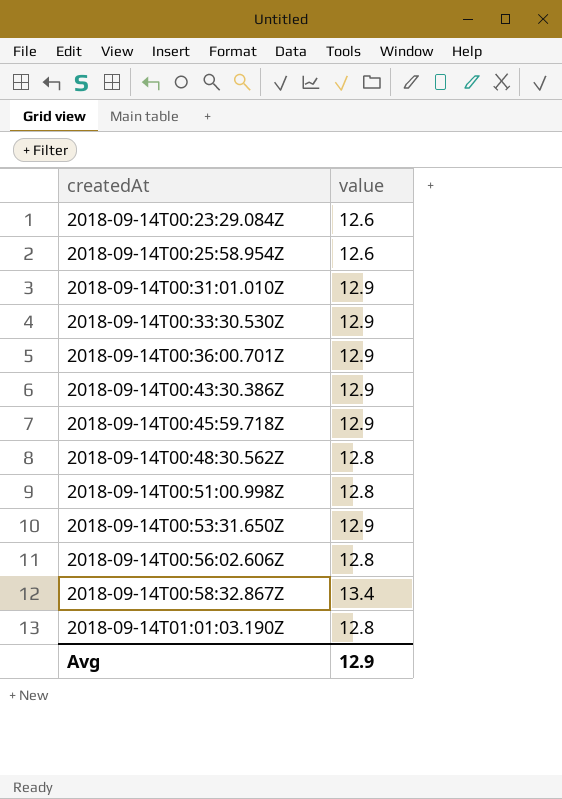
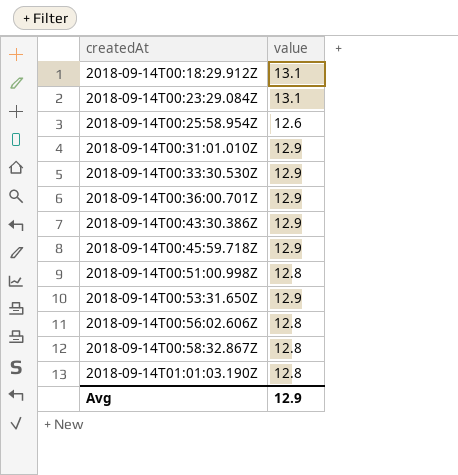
row 2018-09-14T00:48:30.562Z: 12.8 -> none
row 2018-09-14T00:18:29.912Z: none -> 13.1
2018-09-14T00:23:29.084Z | value: 12.6 -> 13.1
2018-09-14T00:58:32.867Z | value: 13.4 -> 12.8

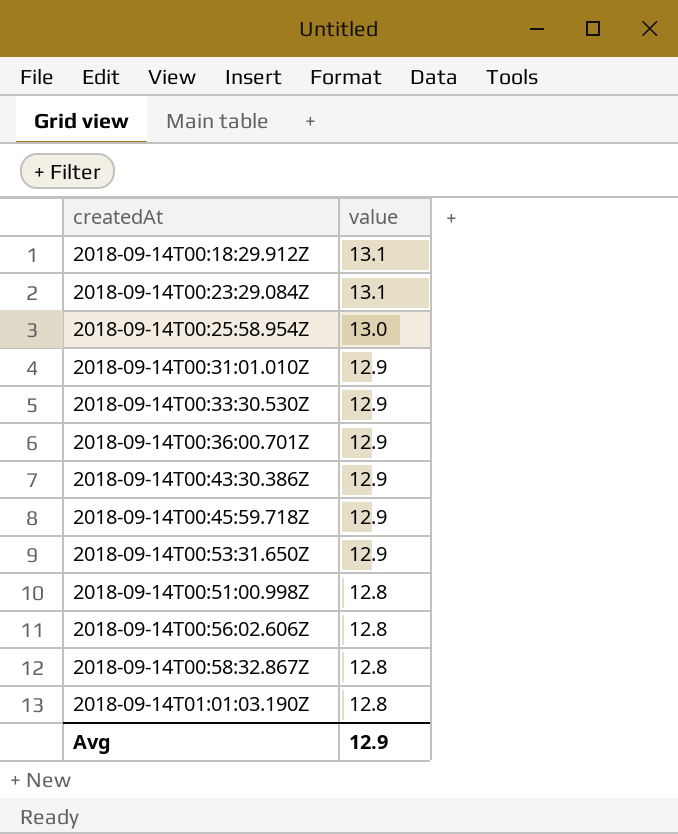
row order: createdAt ascending -> value descending
2018-09-14T00:25:58.954Z | value: 12.6 -> 13.0

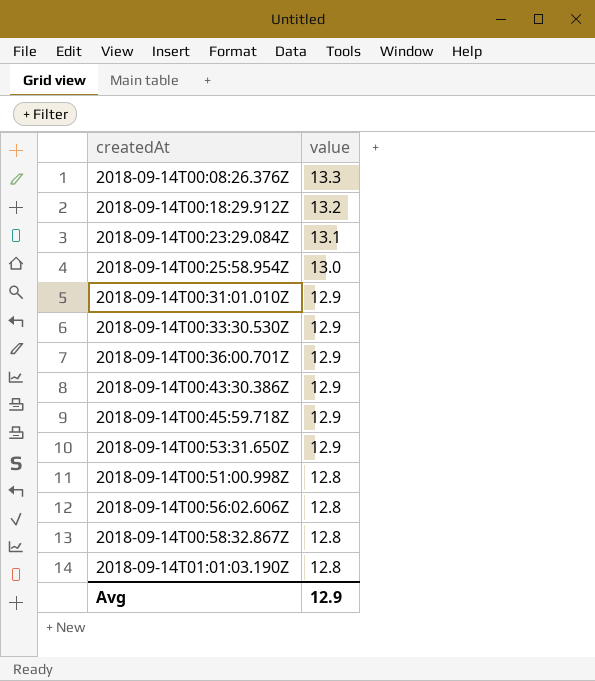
row 2018-09-14T00:08:26.376Z: none -> 13.3
2018-09-14T00:18:29.912Z | value: 13.1 -> 13.2

